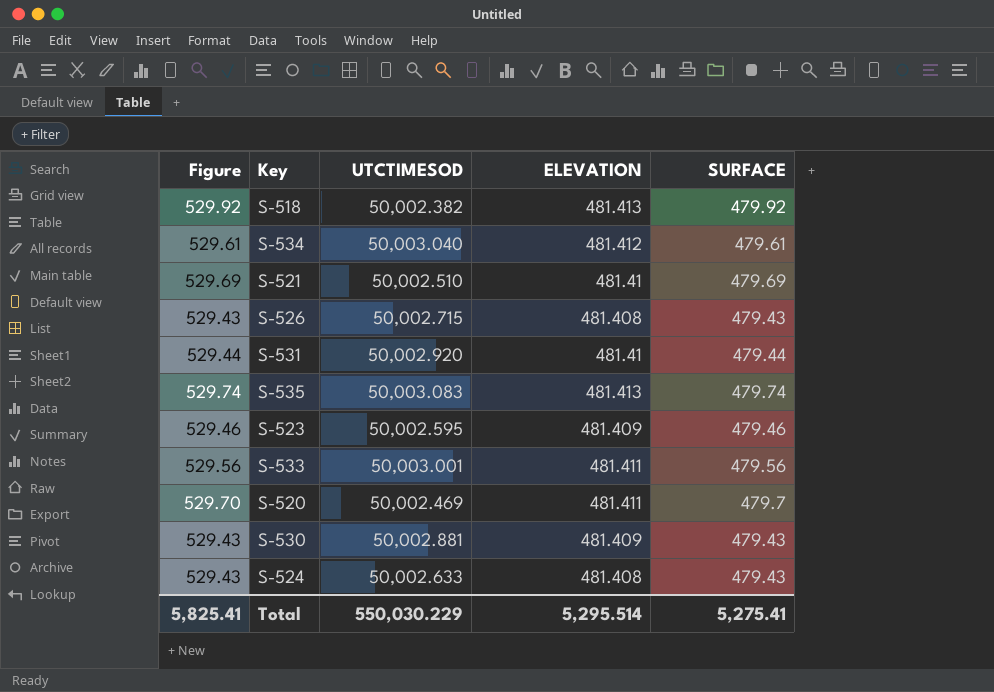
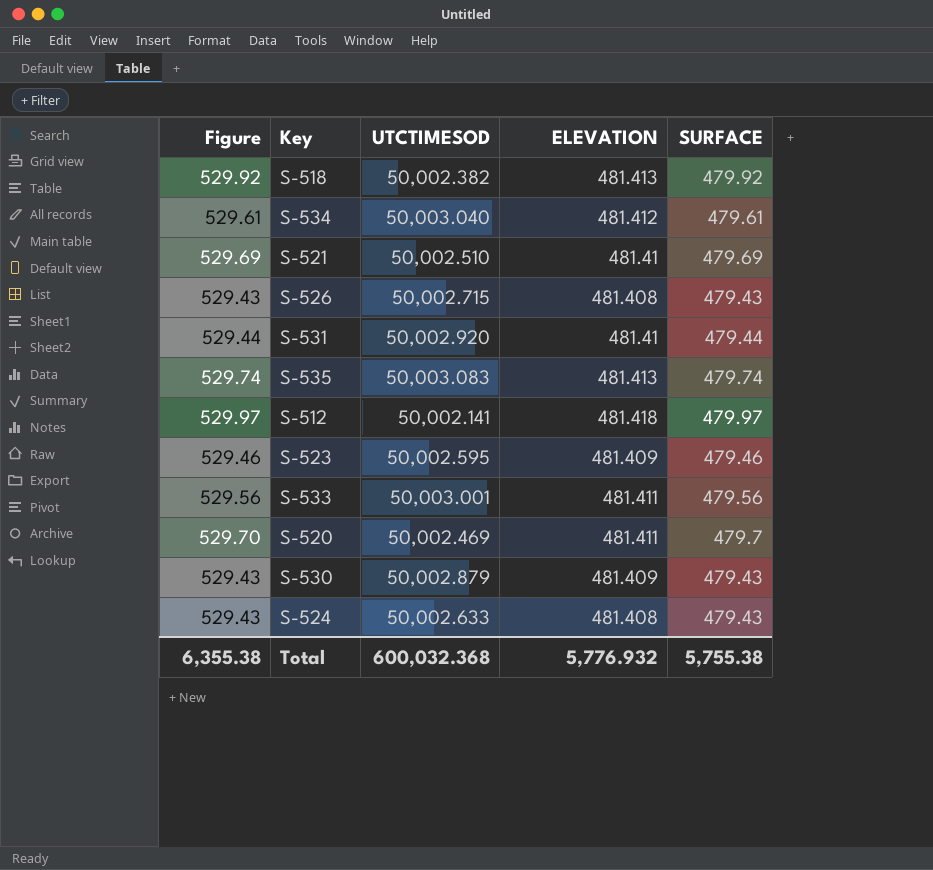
row S-512: none -> 529.97 | 50,002.141 | 481.418 | 479.97
S-530 | UTCTIMESOD: 50,002.881 -> 50,002.879
Total | Figure: 5,825.41 -> 6,355.38
Total | UTCTIMESOD: 550,030.229 -> 600,032.368
Total | ELEVATION: 5,295.514 -> 5,776.932
Total | SURFACE: 5,275.41 -> 5,755.38

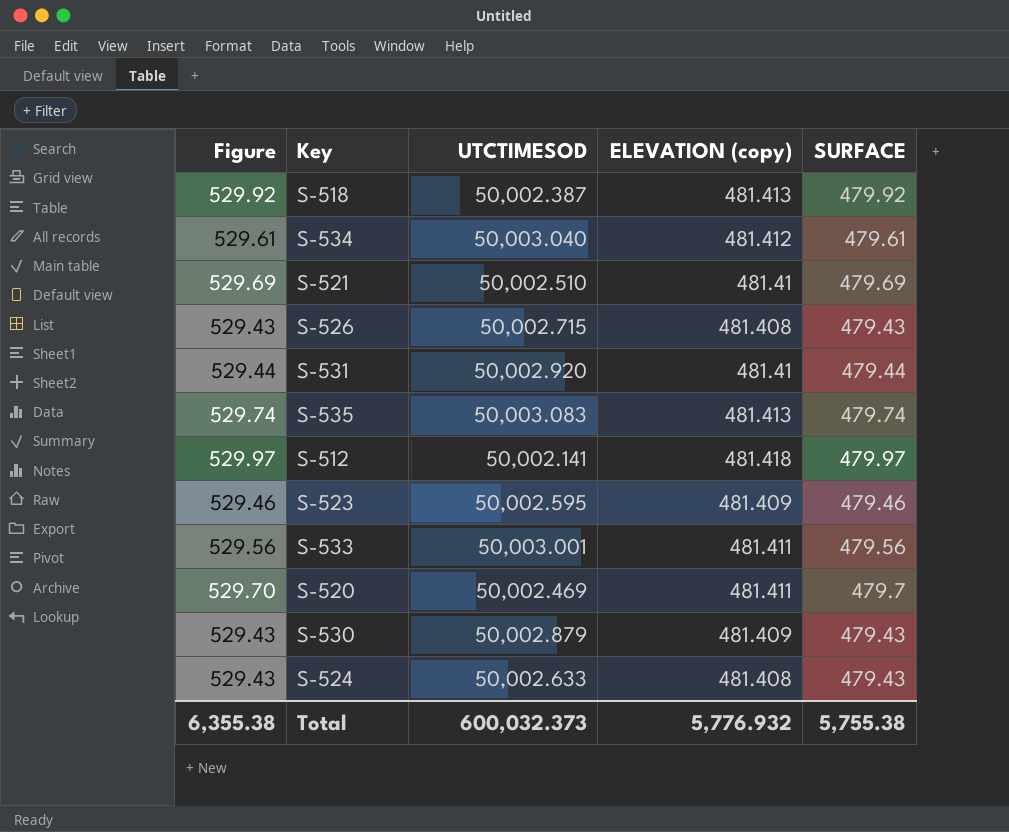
column name: ELEVATION -> ELEVATION (copy)
S-518 | UTCTIMESOD: 50,002.382 -> 50,002.387
Total | UTCTIMESOD: 600,032.368 -> 600,032.373

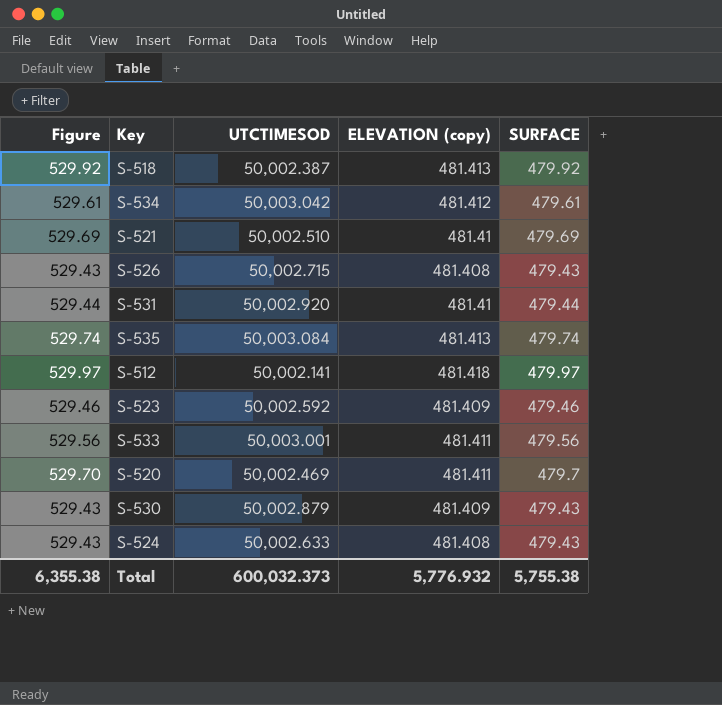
S-534 | UTCTIMESOD: 50,003.040 -> 50,003.042
S-535 | UTCTIMESOD: 50,003.083 -> 50,003.084
S-523 | UTCTIMESOD: 50,002.595 -> 50,002.592

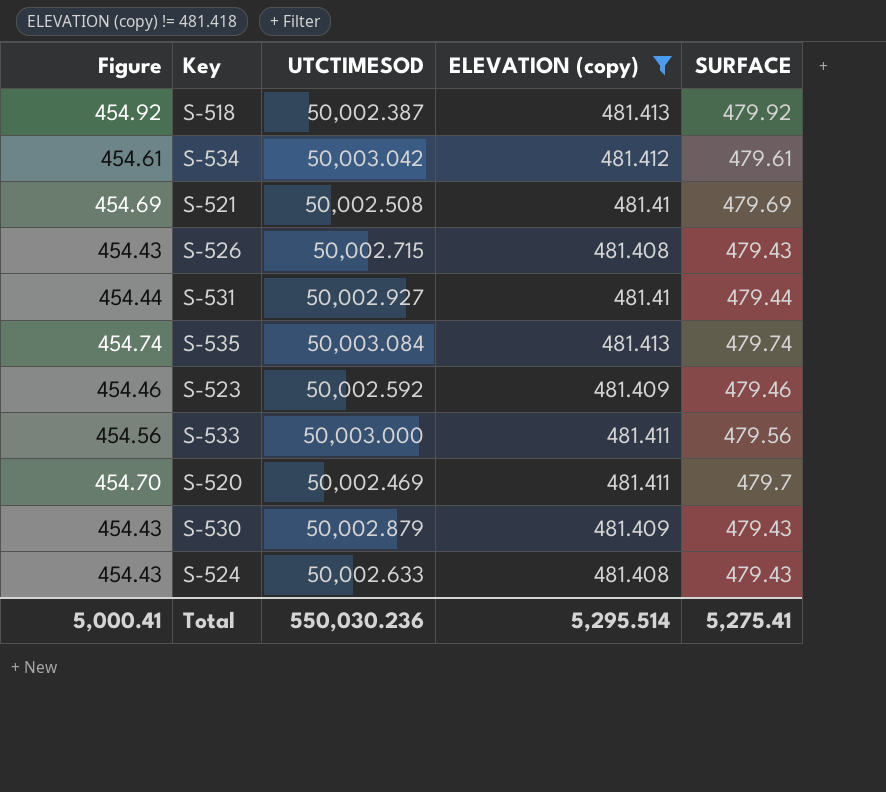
filter: none -> ELEVATION (copy) != 481.418
column Figure | formula: [SURFACE] + 50 -> [SURFACE] - 25
S-521 | UTCTIMESOD: 50,002.510 -> 50,002.508
S-531 | UTCTIMESOD: 50,002.920 -> 50,002.927
S-533 | UTCTIMESOD: 50,003.001 -> 50,003.000
Total | Figure: 6,355.38 -> 5,000.41
Total | UTCTIMESOD: 600,032.373 -> 550,030.236
Total | ELEVATION (copy): 5,776.932 -> 5,295.514
Total | SURFACE: 5,755.38 -> 5,275.41

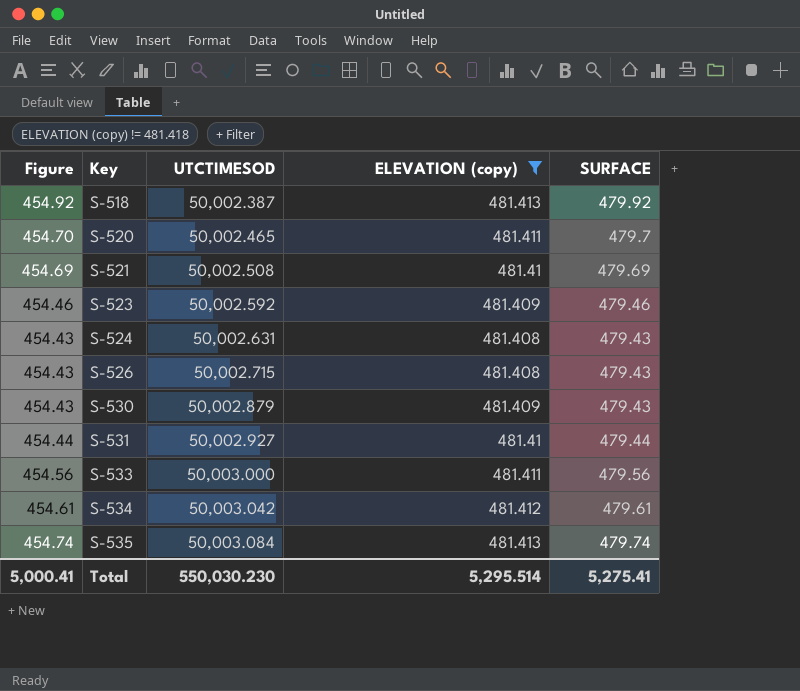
row order: none -> Key ascending
S-520 | UTCTIMESOD: 50,002.469 -> 50,002.465
S-524 | UTCTIMESOD: 50,002.633 -> 50,002.631
Total | UTCTIMESOD: 550,030.236 -> 550,030.230

